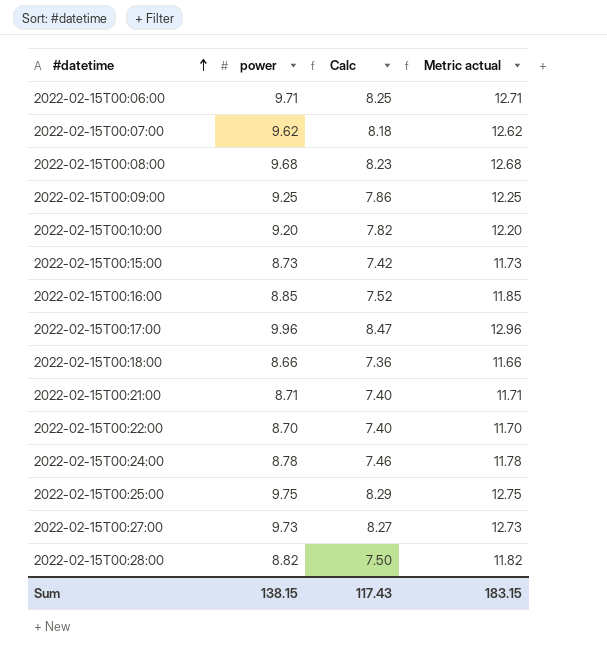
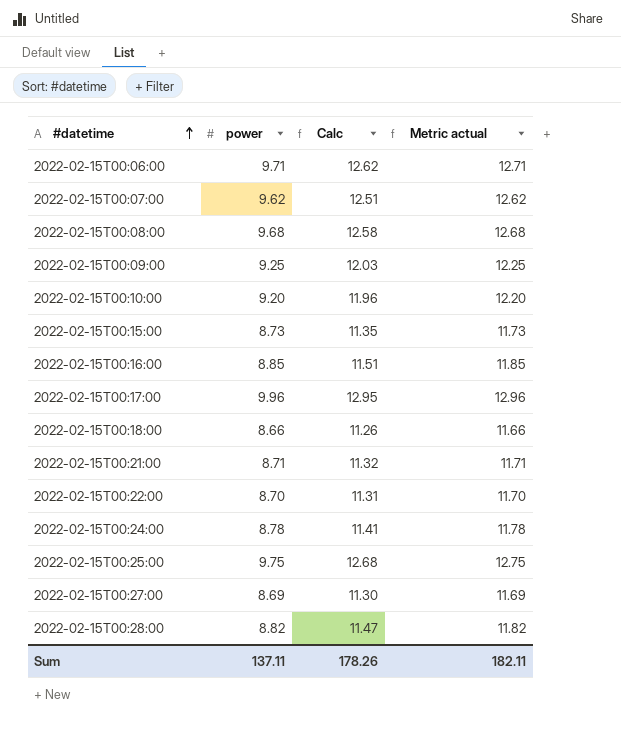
column Calc | formula: [power] * 0.85 -> [power] * 1.3
2022-02-15T00:27:00 | power: 9.73 -> 8.69
2022-02-15T00:27:00 | Metric actual: 12.73 -> 11.69
Sum | power: 138.15 -> 137.11
Sum | Calc: 117.43 -> 178.26
Sum | Metric actual: 183.15 -> 182.11

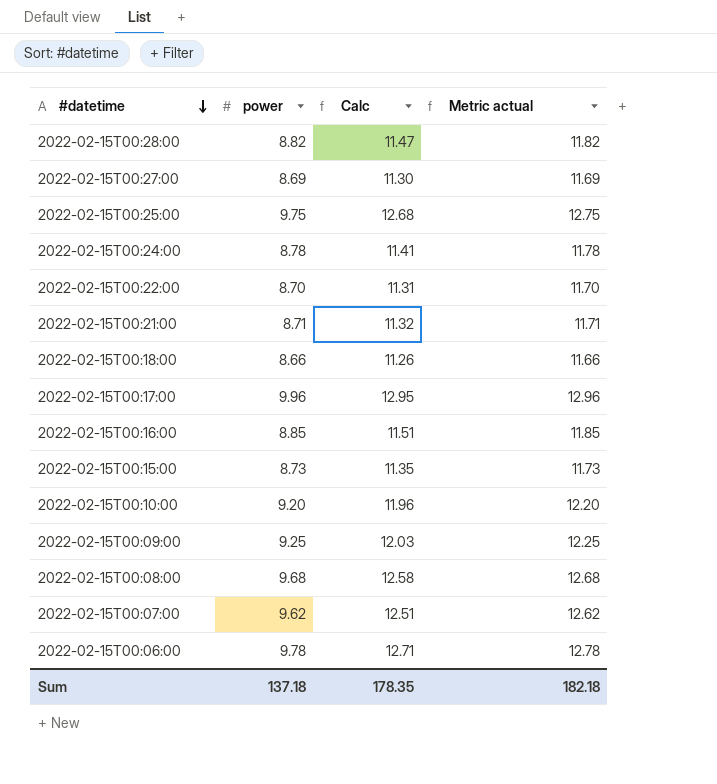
row order: #datetime ascending -> #datetime descending
2022-02-15T00:06:00 | power: 9.71 -> 9.78
2022-02-15T00:06:00 | Calc: 12.62 -> 12.71
2022-02-15T00:06:00 | Metric actual: 12.71 -> 12.78
Sum | power: 137.11 -> 137.18
Sum | Calc: 178.26 -> 178.35
Sum | Metric actual: 182.11 -> 182.18

